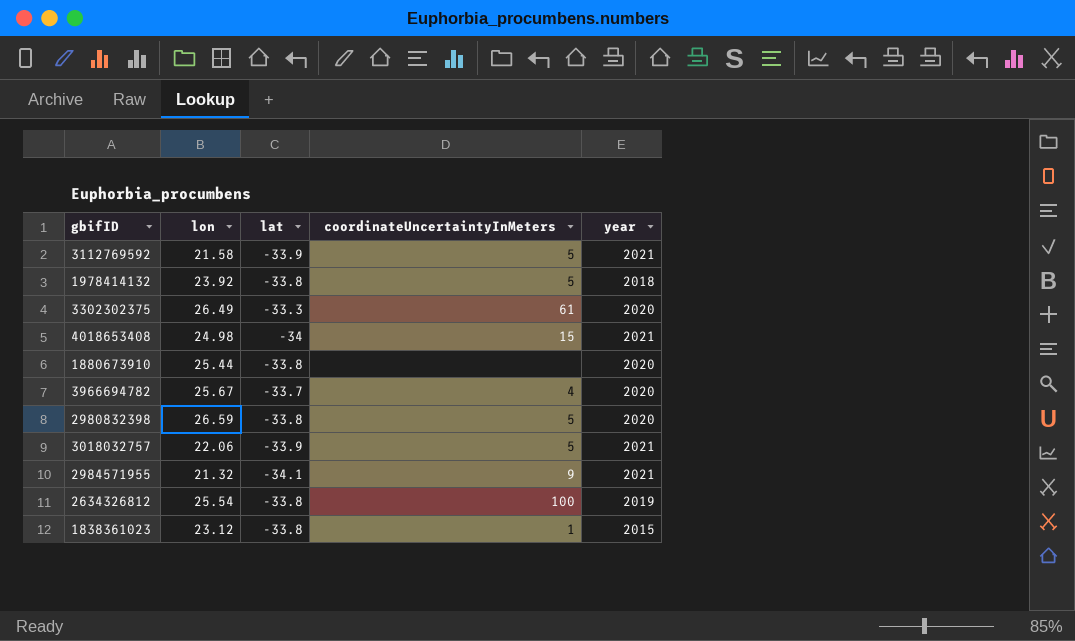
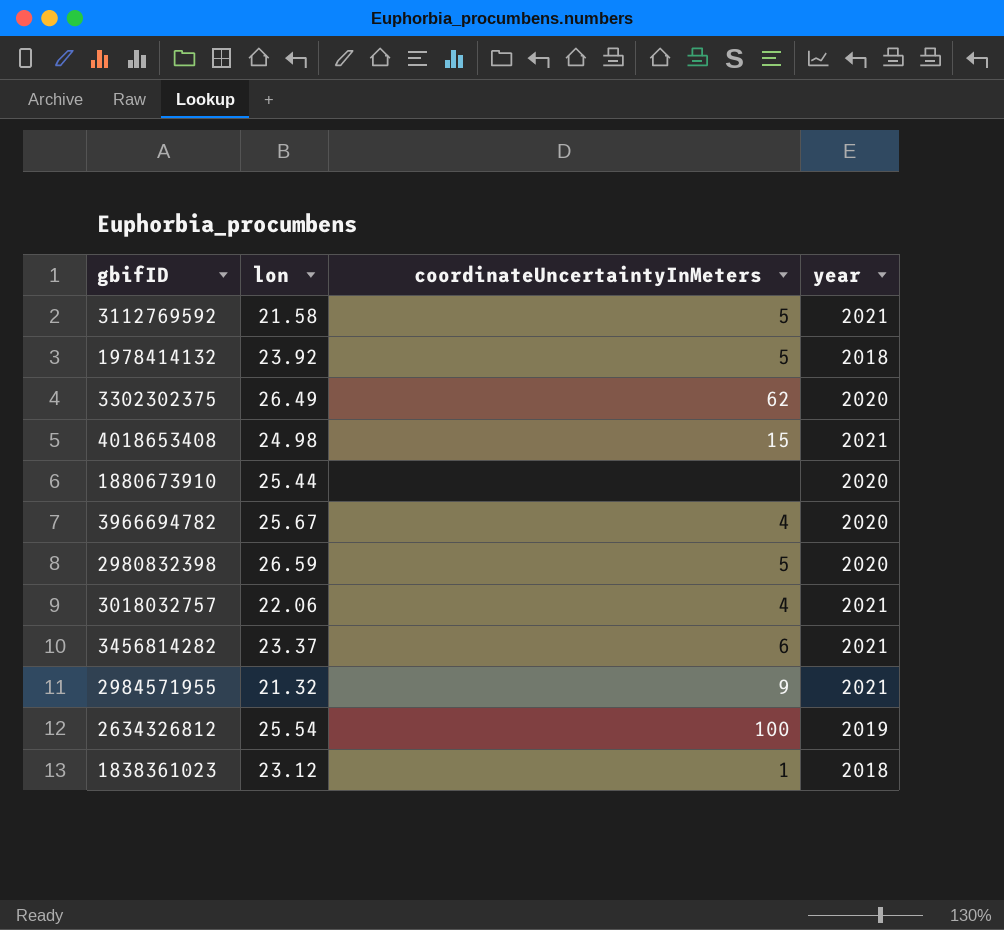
column lat | position: 3 -> none
3302302375 | coordinateUncertaintyInMeters: 61 -> 62
3018032757 | coordinateUncertaintyInMeters: 5 -> 4
row 3456814282: none -> 23.37 | 6 | 2021
1838361023 | year: 2015 -> 2018

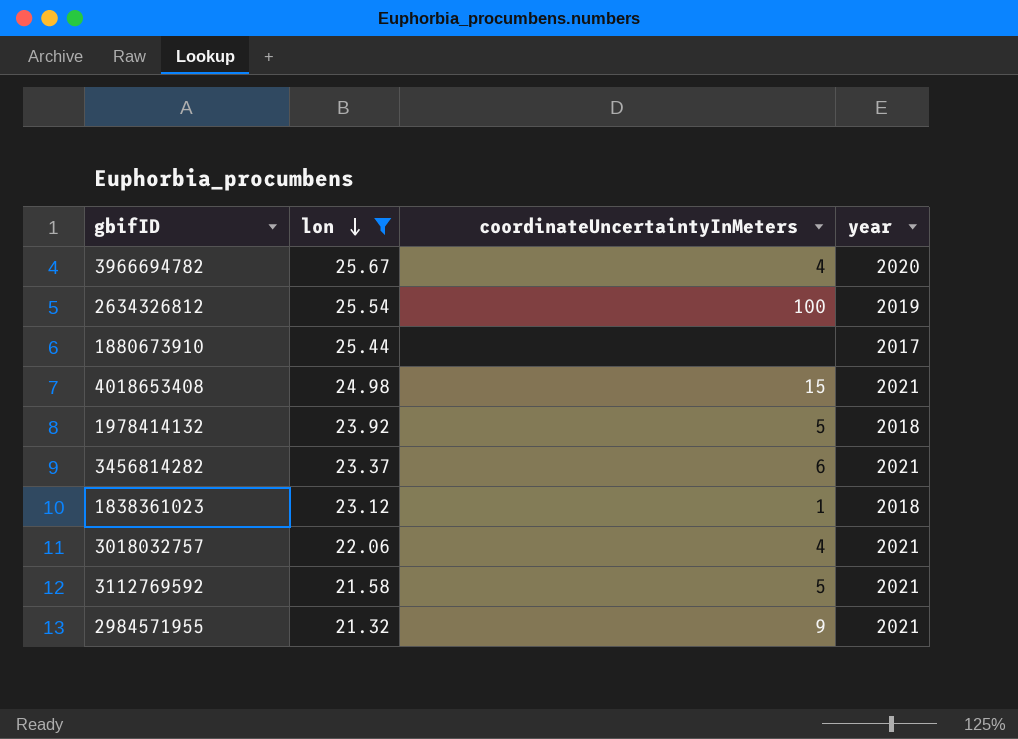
filter: none -> lon <= 25.67
row order: none -> lon descending
1880673910 | year: 2020 -> 2017

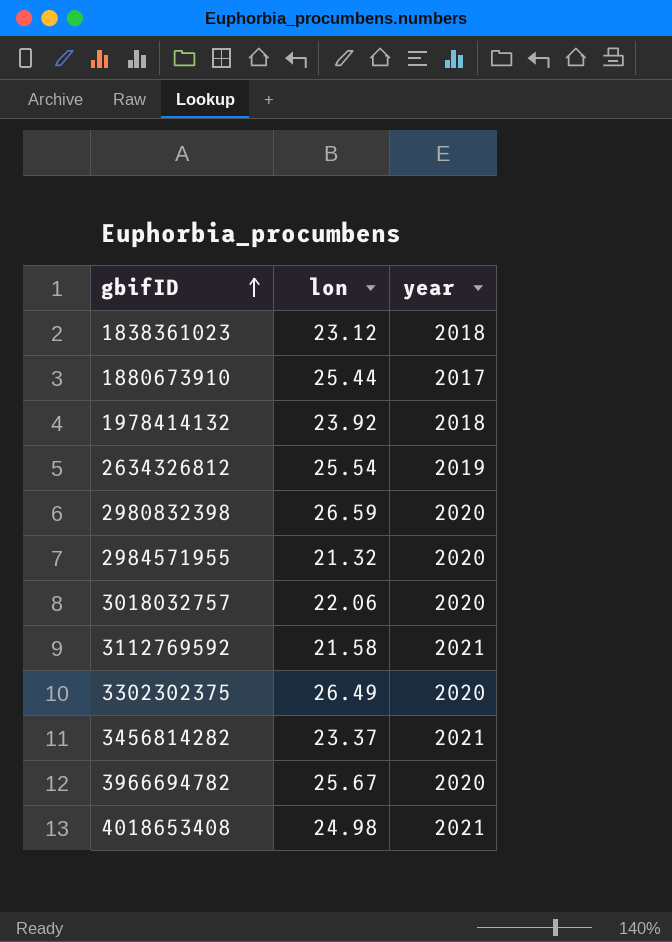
filter: lon <= 25.67 -> none
row order: lon descending -> gbifID ascending
column coordinateUncertaintyInMeters | position: 3 -> none
2984571955 | year: 2021 -> 2020
3018032757 | year: 2021 -> 2020

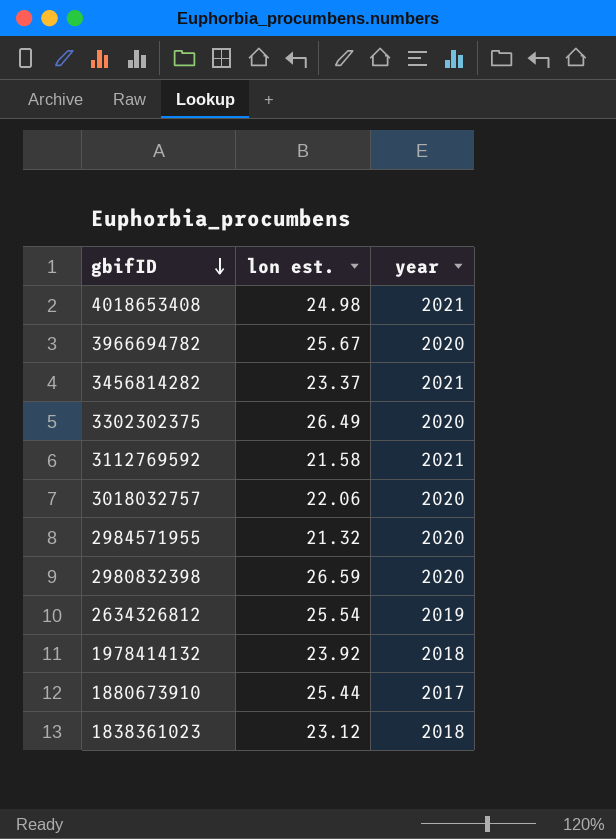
row order: gbifID ascending -> gbifID descending
column name: lon -> lon est.

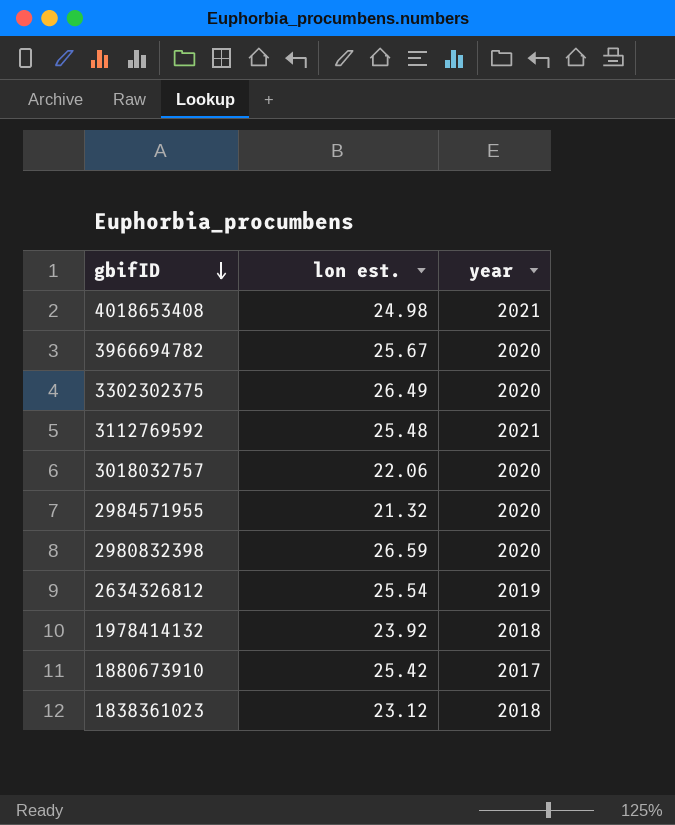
row 3456814282: 23.37 | 2021 -> none
3112769592 | lon est.: 21.58 -> 25.48
1880673910 | lon est.: 25.44 -> 25.42

